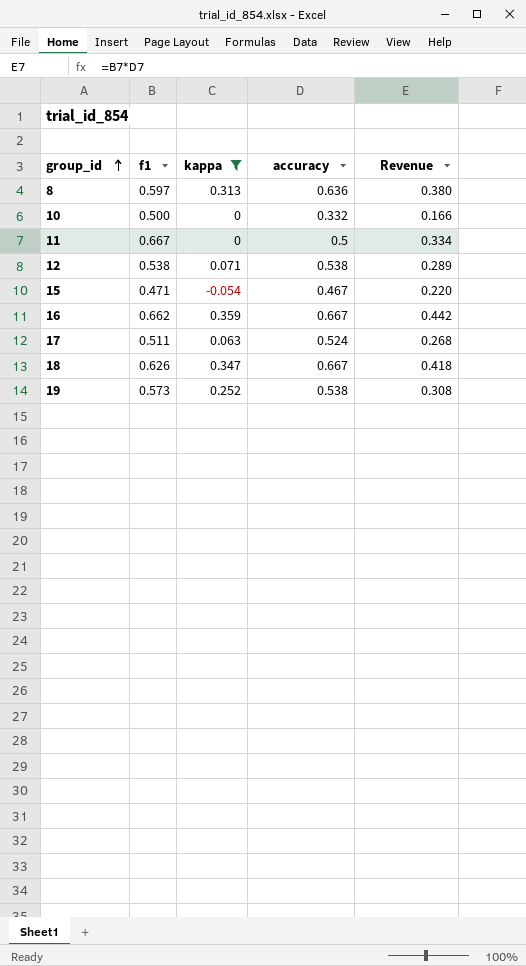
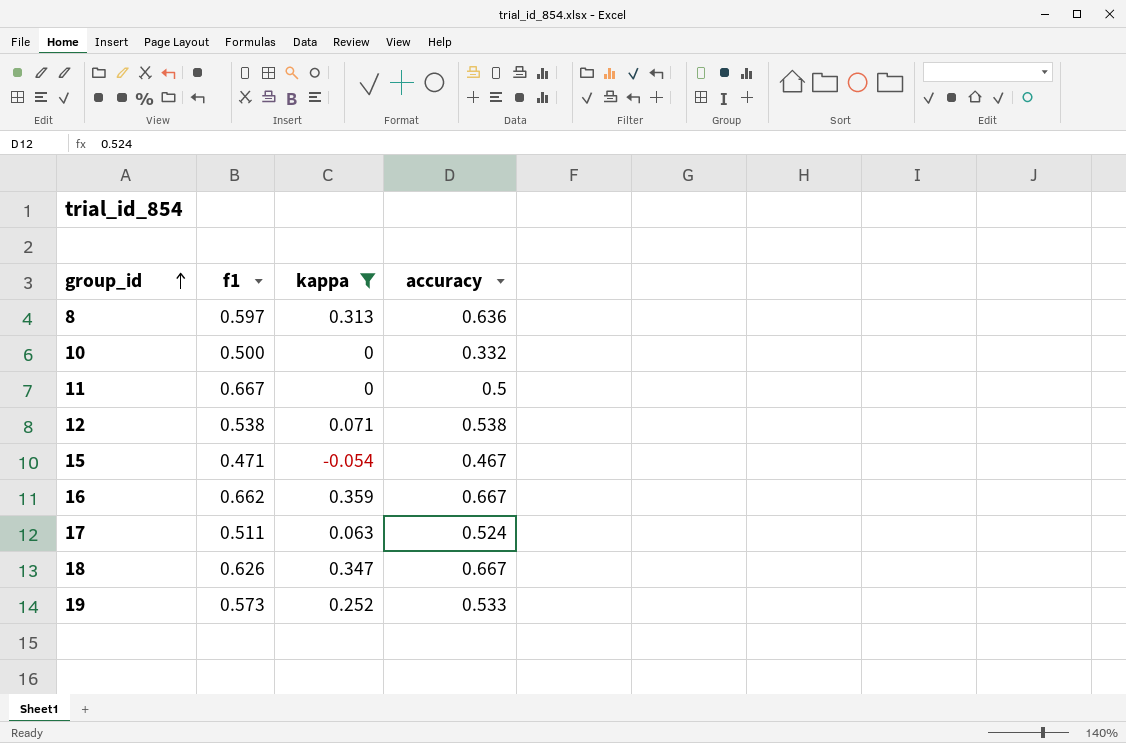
column Revenue | formula: [f1] * [accuracy] -> none
19 | accuracy: 0.538 -> 0.533

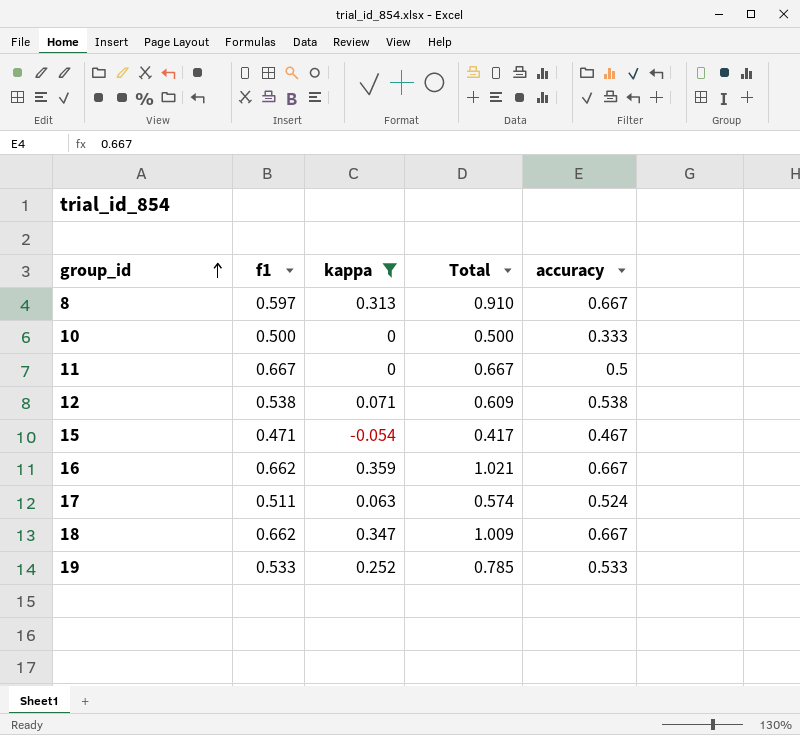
column Total | formula: none -> [f1] + [kappa]
8 | accuracy: 0.636 -> 0.667
10 | accuracy: 0.332 -> 0.333
18 | f1: 0.626 -> 0.662
19 | f1: 0.573 -> 0.533

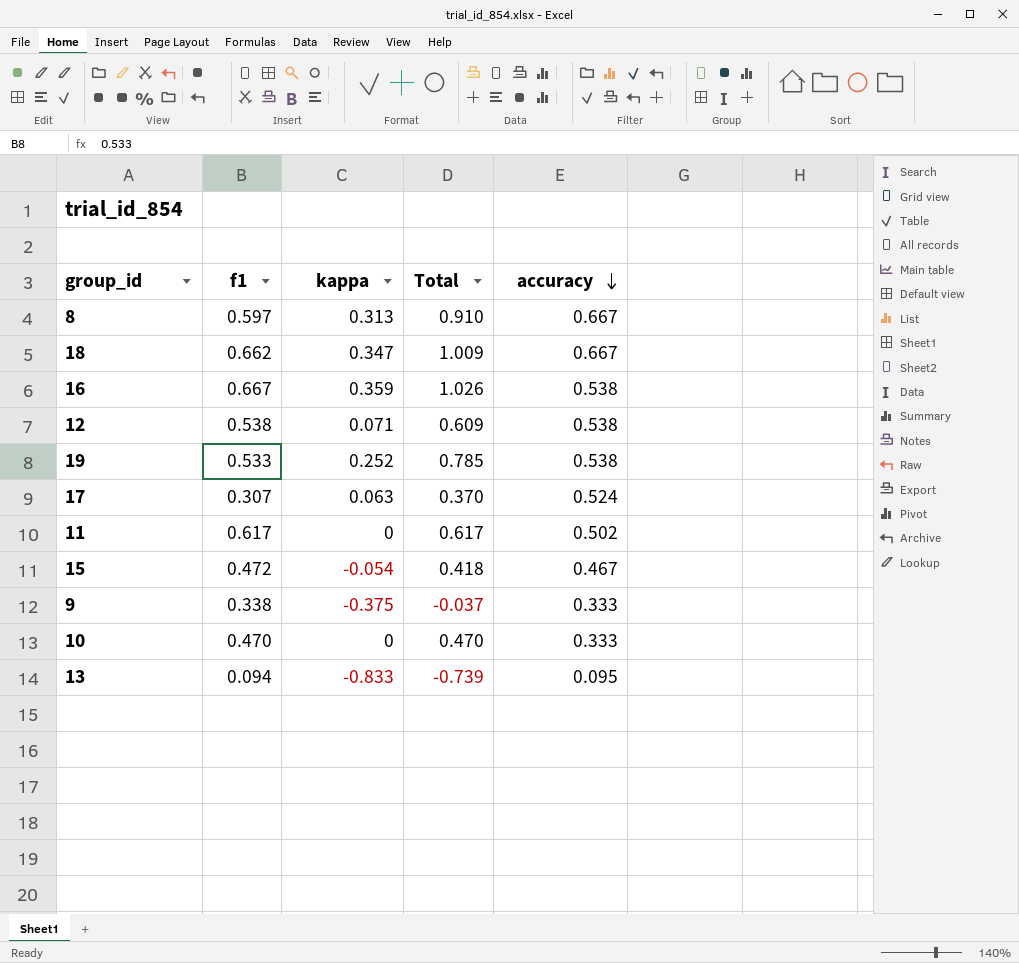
filter: kappa >= -0.054 -> none
row order: group_id ascending -> accuracy descending
16 | f1: 0.662 -> 0.667
16 | Total: 1.021 -> 1.026
16 | accuracy: 0.667 -> 0.538
19 | accuracy: 0.533 -> 0.538
17 | f1: 0.511 -> 0.307
17 | Total: 0.574 -> 0.370
11 | f1: 0.667 -> 0.617
11 | Total: 0.667 -> 0.617
11 | accuracy: 0.5 -> 0.502
15 | f1: 0.471 -> 0.472
15 | Total: 0.417 -> 0.418
10 | f1: 0.500 -> 0.470
10 | Total: 0.500 -> 0.470

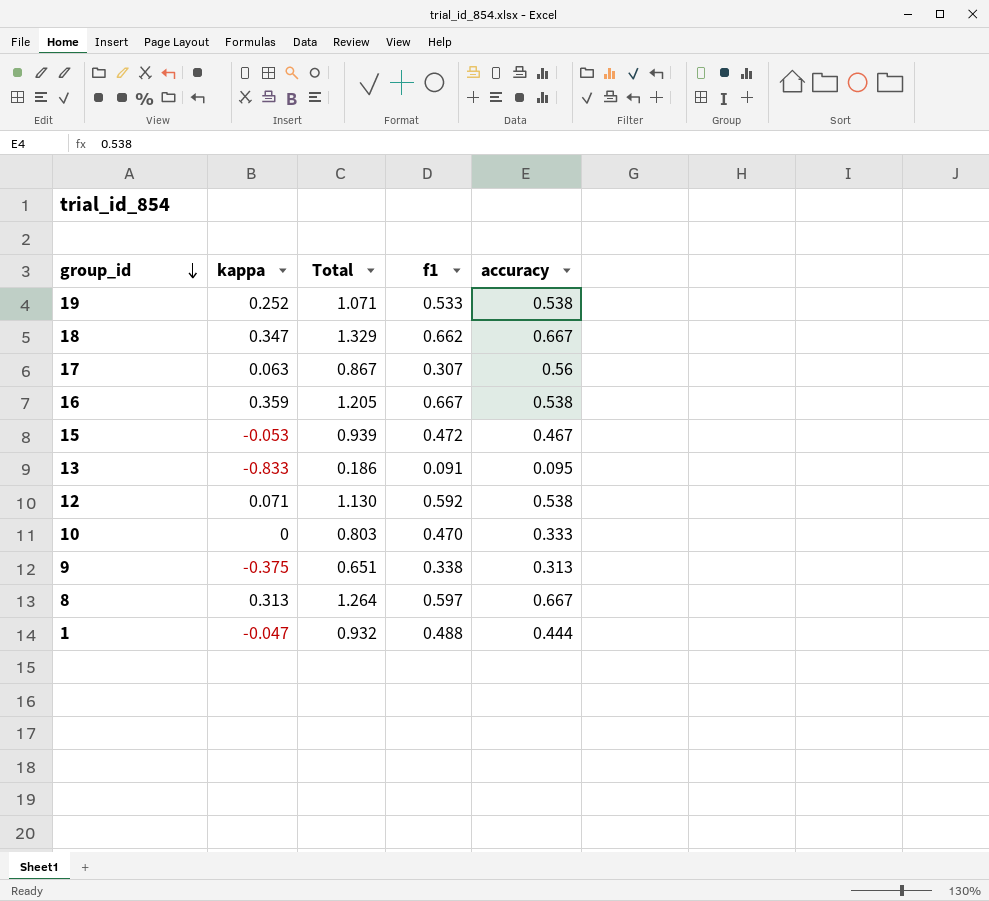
row order: accuracy descending -> group_id descending
column Total | formula: [f1] + [kappa] -> [f1] + [accuracy]
column f1 | position: 2 -> 4
row 11: 0.617 | 0 | 0.617 | 0.502 -> none
17 | accuracy: 0.524 -> 0.56
15 | kappa: -0.054 -> -0.053
13 | f1: 0.094 -> 0.091
12 | f1: 0.538 -> 0.592
9 | accuracy: 0.333 -> 0.313
row 1: none -> -0.047 | 0.932 | 0.488 | 0.444

